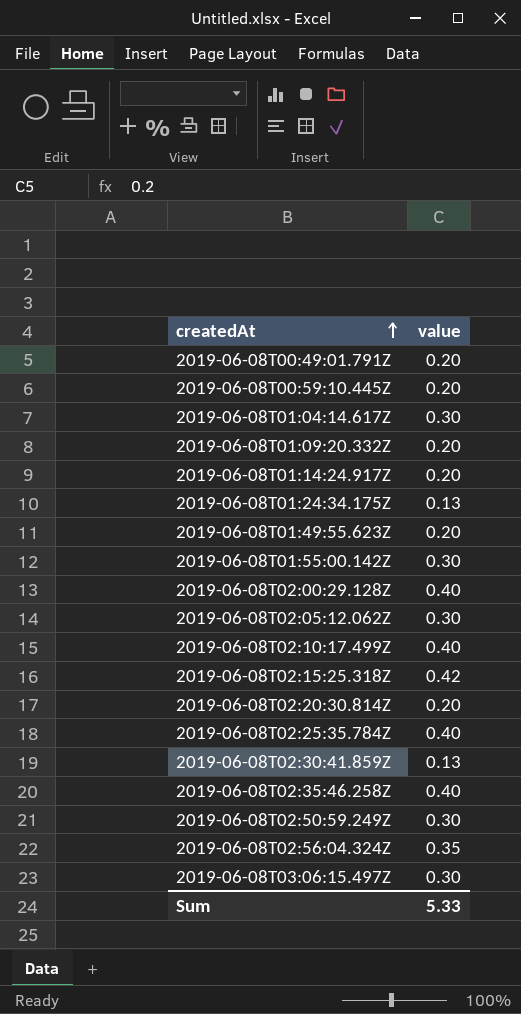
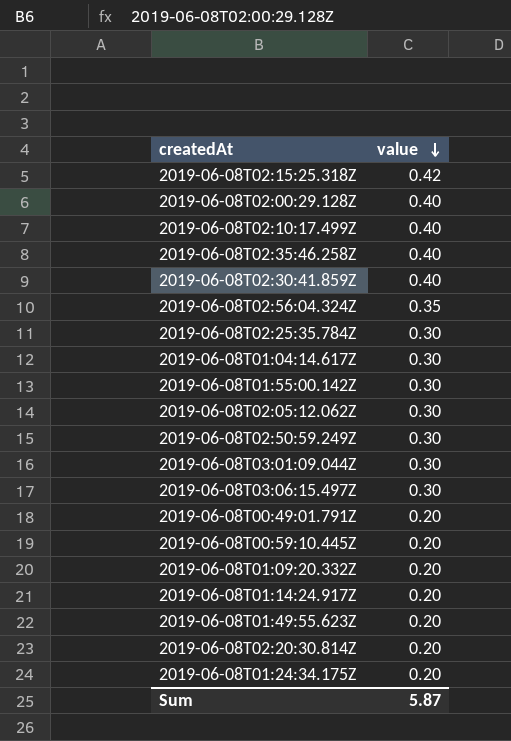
row order: createdAt ascending -> value descending
2019-06-08T02:30:41.859Z | value: 0.13 -> 0.40
2019-06-08T02:25:35.784Z | value: 0.40 -> 0.30
row 2019-06-08T03:01:09.044Z: none -> 0.30
2019-06-08T01:24:34.175Z | value: 0.13 -> 0.20
Sum | value: 5.33 -> 5.87

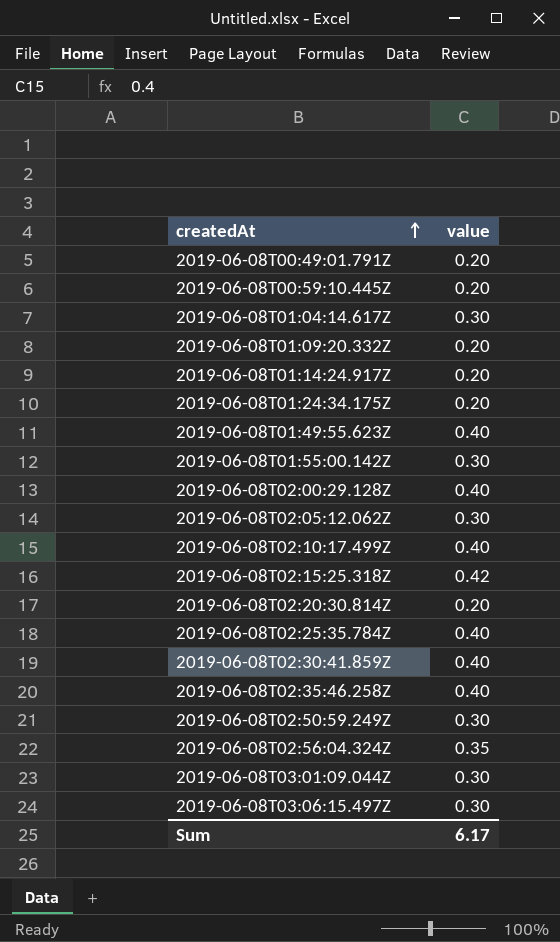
row order: value descending -> createdAt ascending
2019-06-08T01:49:55.623Z | value: 0.20 -> 0.40
2019-06-08T02:25:35.784Z | value: 0.30 -> 0.40
Sum | value: 5.87 -> 6.17

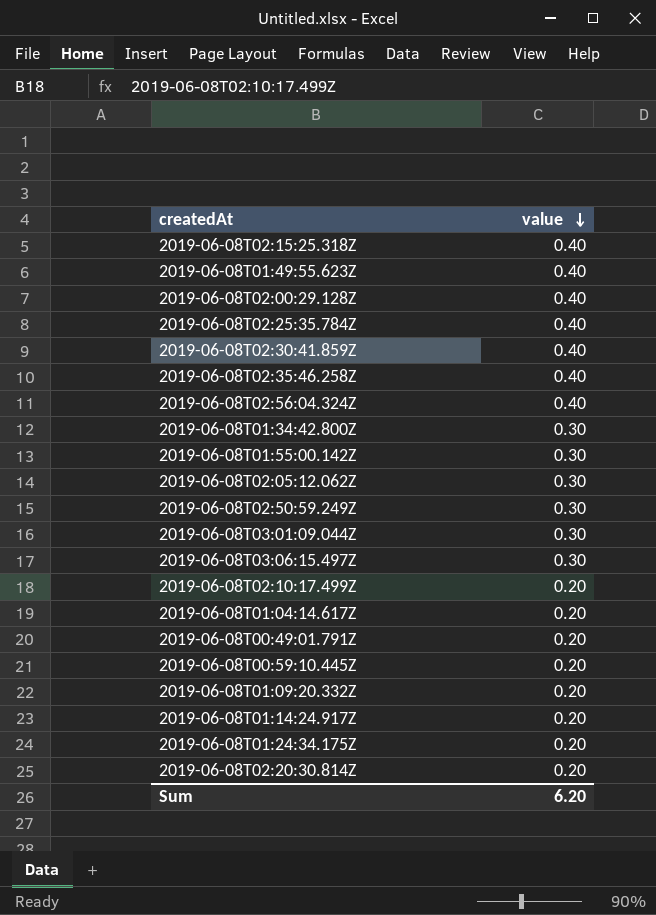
row order: createdAt ascending -> value descending
2019-06-08T02:15:25.318Z | value: 0.42 -> 0.40
2019-06-08T02:56:04.324Z | value: 0.35 -> 0.40
row 2019-06-08T01:34:42.800Z: none -> 0.30
2019-06-08T02:10:17.499Z | value: 0.40 -> 0.20
2019-06-08T01:04:14.617Z | value: 0.30 -> 0.20
Sum | value: 6.17 -> 6.20

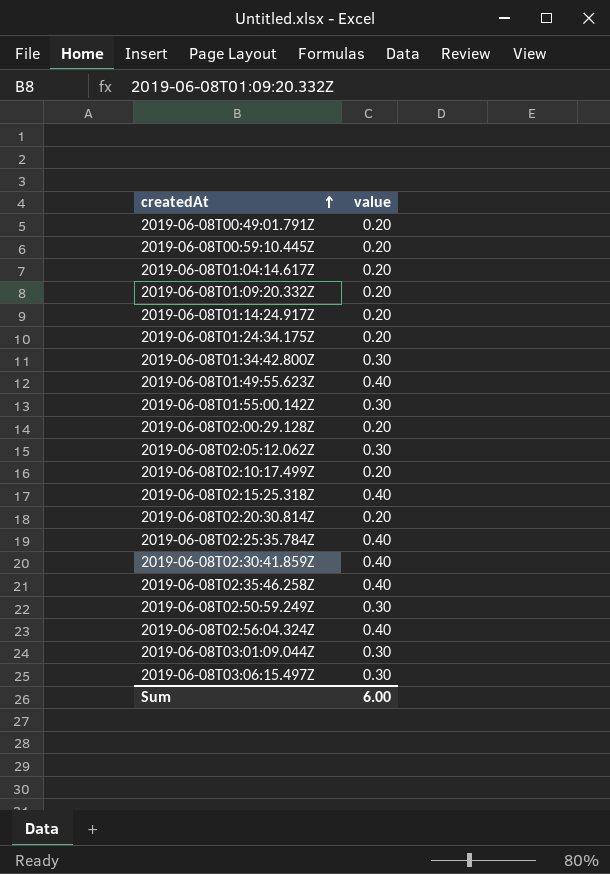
row order: value descending -> createdAt ascending
2019-06-08T02:00:29.128Z | value: 0.40 -> 0.20
Sum | value: 6.20 -> 6.00

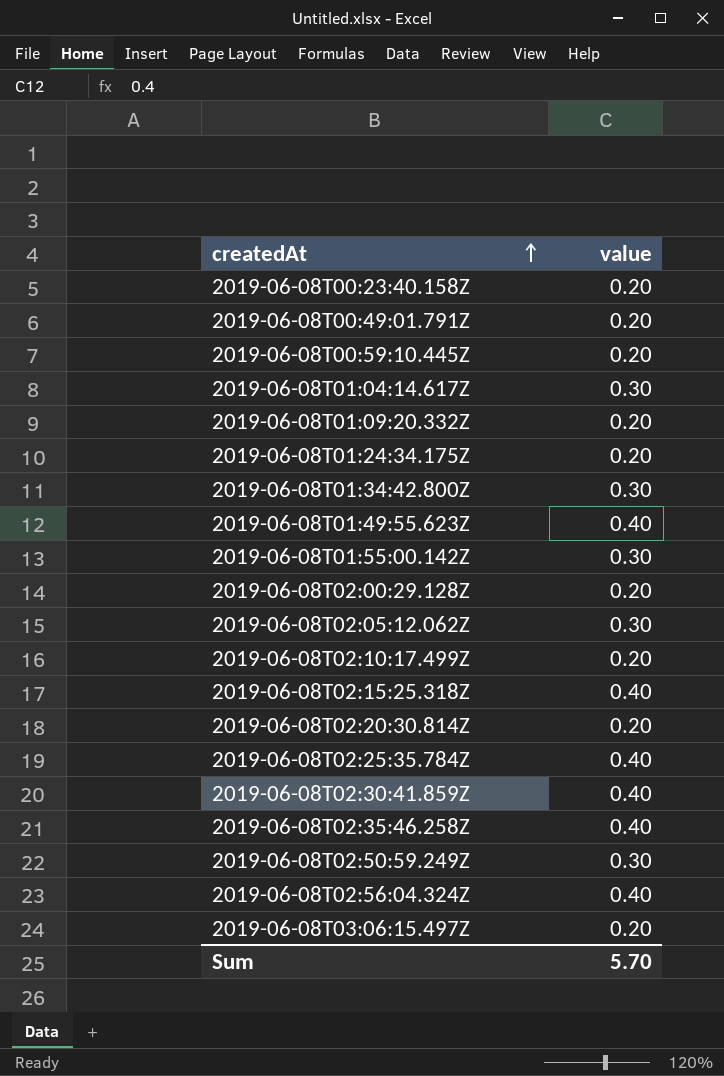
row 2019-06-08T01:14:24.917Z: 0.20 -> none
row 2019-06-08T03:01:09.044Z: 0.30 -> none
row 2019-06-08T00:23:40.158Z: none -> 0.20
2019-06-08T01:04:14.617Z | value: 0.20 -> 0.30
2019-06-08T03:06:15.497Z | value: 0.30 -> 0.20
Sum | value: 6.00 -> 5.70

